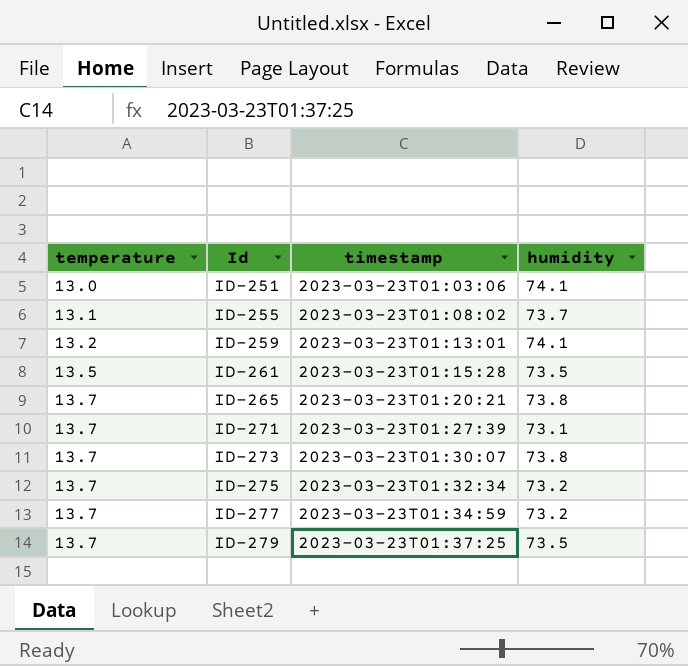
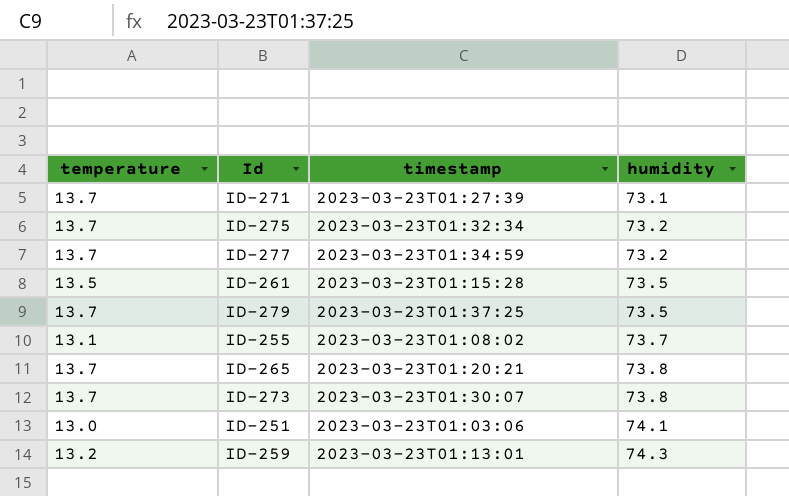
row order: temperature ascending -> humidity ascending
ID-259 | humidity: 74.1 -> 74.3

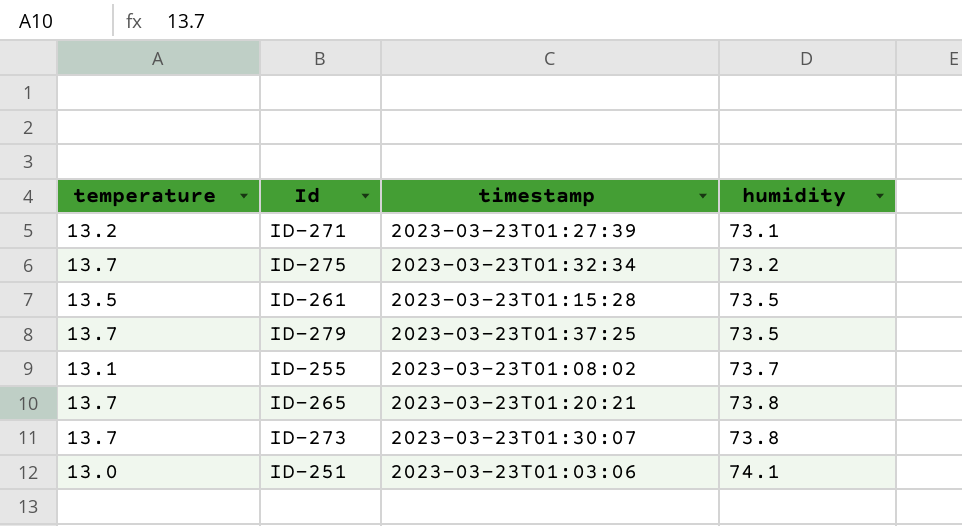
row ID-277: 13.7 | 2023-03-23T01:34:59 | 73.2 -> none
row ID-259: 13.2 | 2023-03-23T01:13:01 | 74.3 -> none
ID-271 | temperature: 13.7 -> 13.2

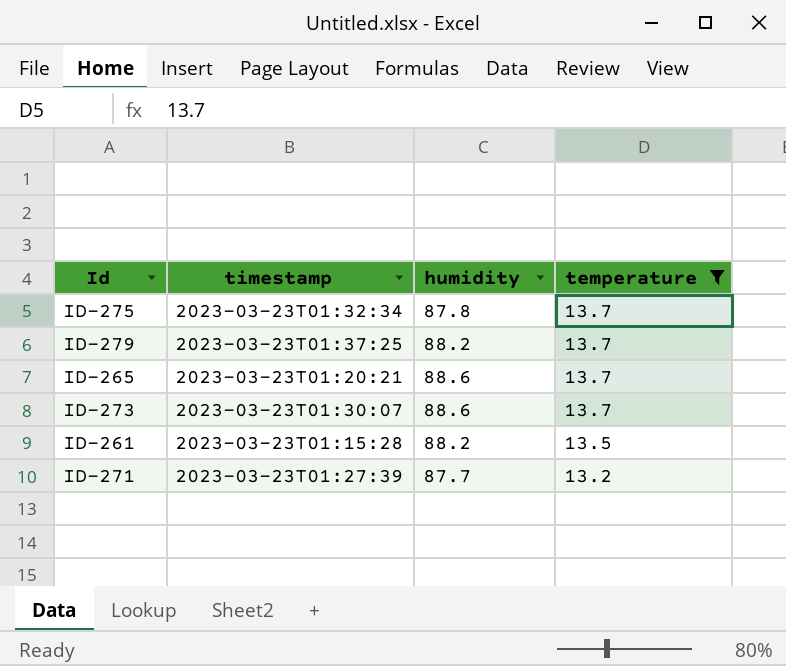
filter: none -> temperature >= 13.2
row order: humidity ascending -> temperature descending
column temperature | position: 1 -> 4
ID-275 | humidity: 73.2 -> 87.8
ID-279 | humidity: 73.5 -> 88.2
ID-265 | humidity: 73.8 -> 88.6
ID-273 | humidity: 73.8 -> 88.6
ID-261 | humidity: 73.5 -> 88.2
ID-271 | humidity: 73.1 -> 87.7

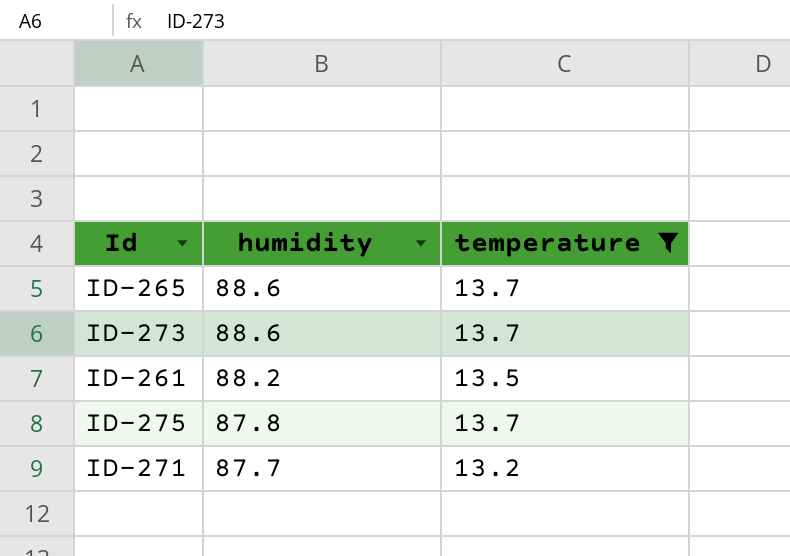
row order: temperature descending -> humidity descending
column timestamp | position: 2 -> none
row ID-279: 2023-03-23T01:37:25 | 88.2 | 13.7 -> none

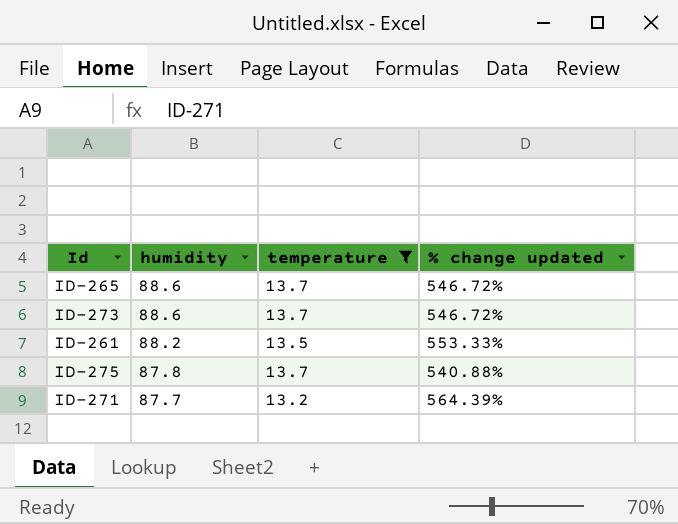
column % change updated | formula: none -> ([humidity] - [temperature]) / [temperature]

